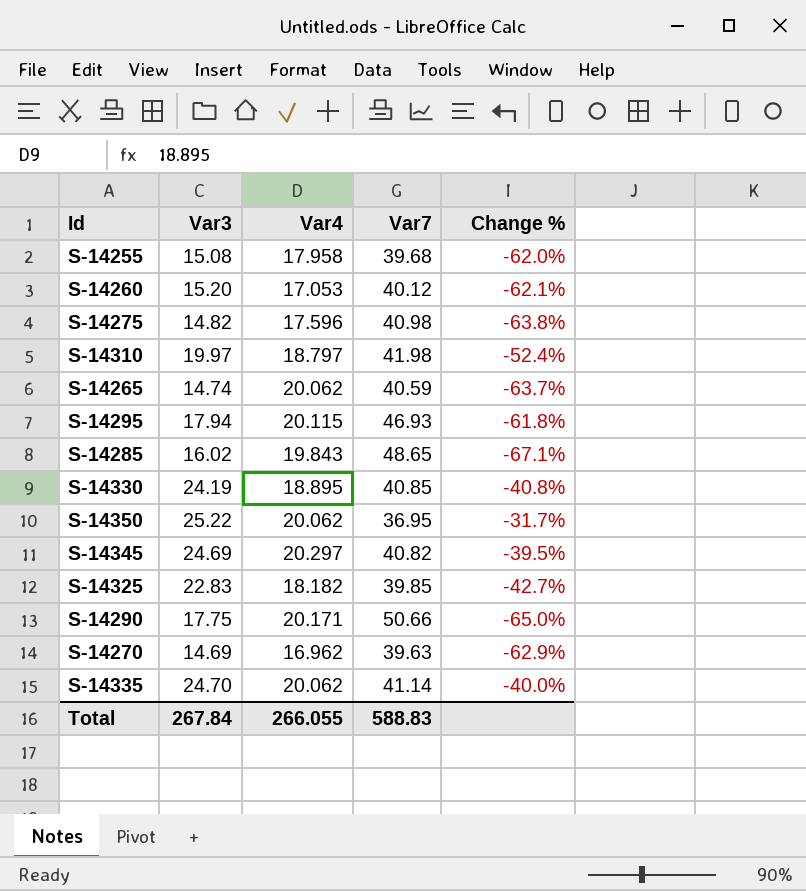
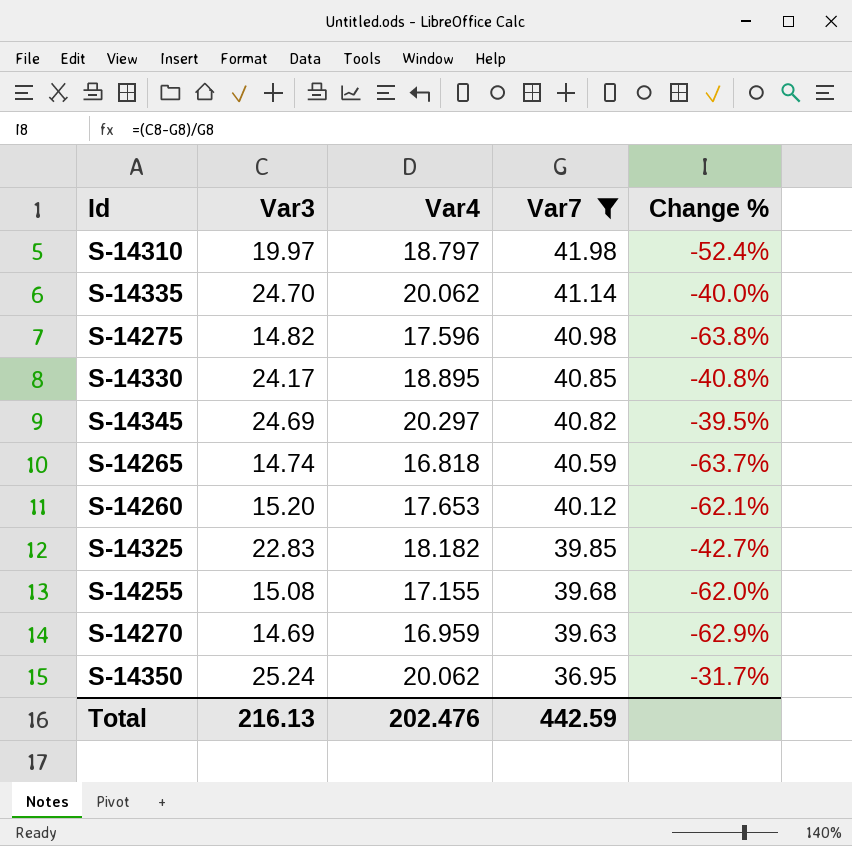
filter: none -> Var7 <= 41.98
row order: none -> Var7 descending
S-14330 | Var3: 24.19 -> 24.17
S-14265 | Var4: 20.062 -> 16.818
S-14260 | Var4: 17.053 -> 17.653
S-14255 | Var4: 17.958 -> 17.155
S-14270 | Var4: 16.962 -> 16.959
S-14350 | Var3: 25.22 -> 25.24
Total | Var3: 267.84 -> 216.13
Total | Var4: 266.055 -> 202.476
Total | Var7: 588.83 -> 442.59

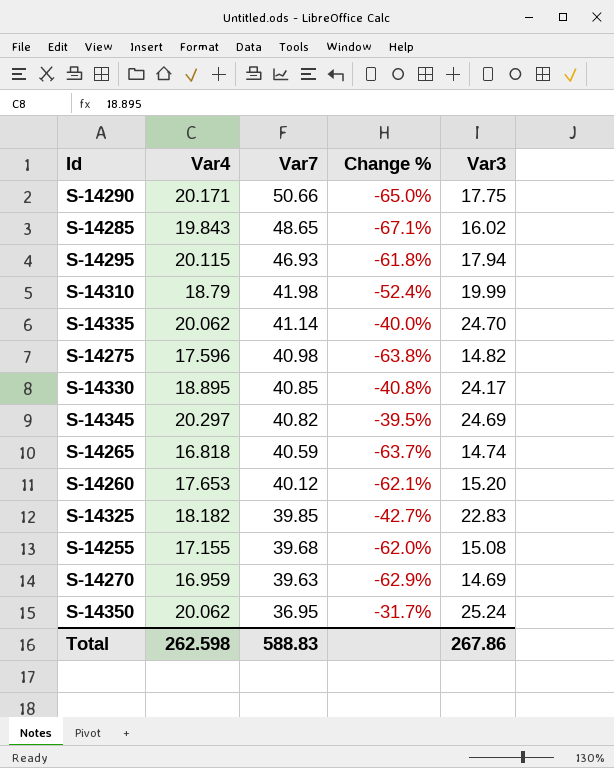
filter: Var7 <= 41.98 -> none
column Var3 | position: 2 -> 5
S-14310 | Var4: 18.797 -> 18.79
S-14310 | Var3: 19.97 -> 19.99
Total | Var4: 202.476 -> 262.598
Total | Var7: 442.59 -> 588.83
Total | Var3: 216.13 -> 267.86

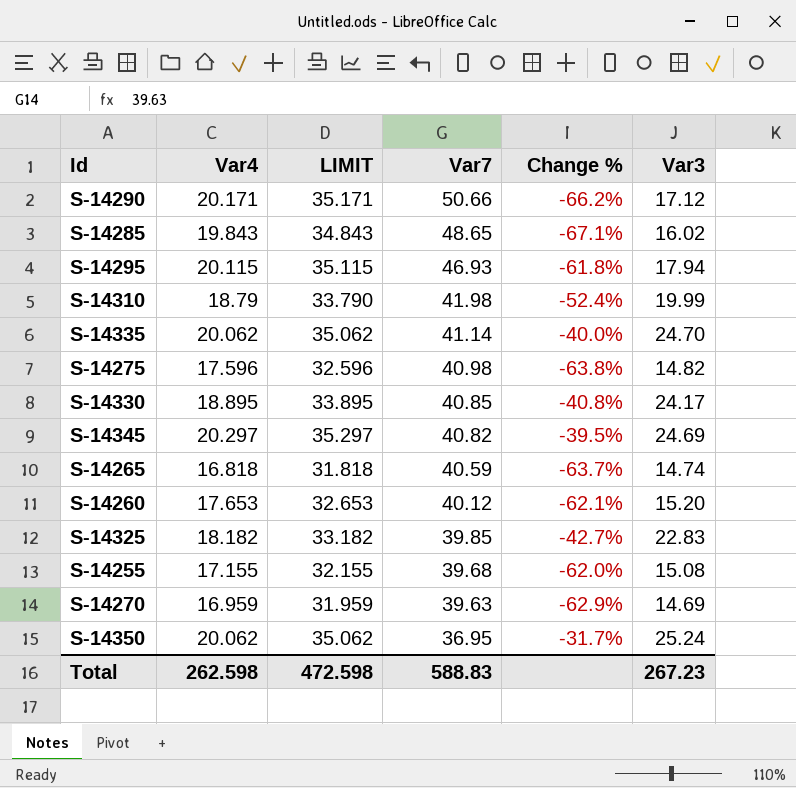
column LIMIT | formula: none -> [Var4] + 15
S-14290 | Change %: -65.0% -> -66.2%
S-14290 | Var3: 17.75 -> 17.12
Total | Var3: 267.86 -> 267.23

